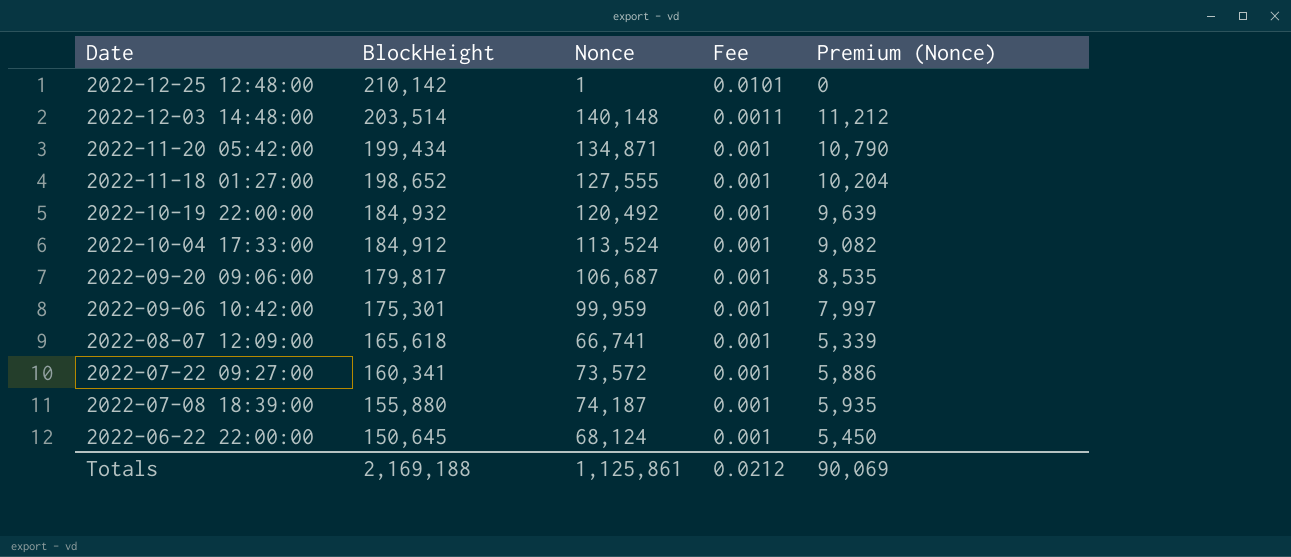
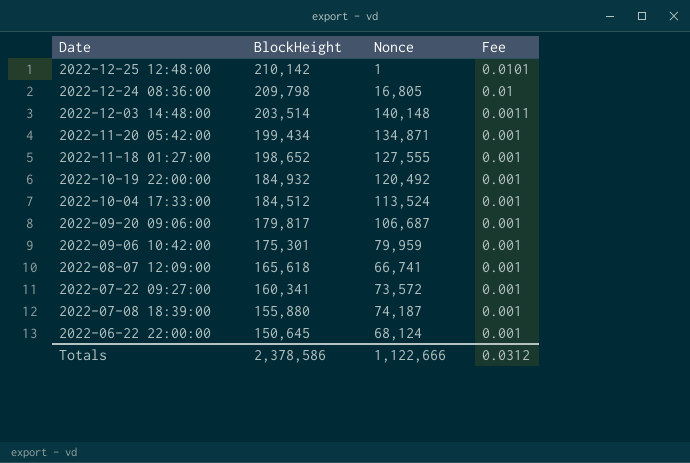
column Premium (Nonce) | formula: [Nonce] * 0.08 -> none
row 2022-12-24 08:36:00: none -> 209,798 | 16,805 | 0.01
2022-10-04 17:33:00 | BlockHeight: 184,912 -> 184,512
2022-09-06 10:42:00 | Nonce: 99,959 -> 79,959
Totals | BlockHeight: 2,169,188 -> 2,378,586
Totals | Nonce: 1,125,861 -> 1,122,666
Totals | Fee: 0.0212 -> 0.0312

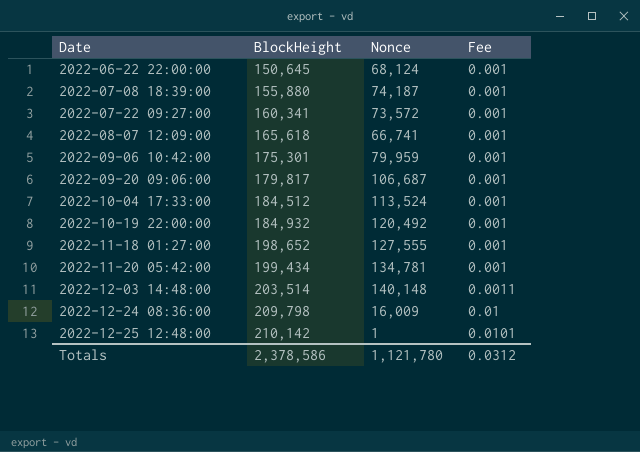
row order: Date descending -> Date ascending
2022-11-20 05:42:00 | Nonce: 134,871 -> 134,781
2022-12-24 08:36:00 | Nonce: 16,805 -> 16,009
Totals | Nonce: 1,122,666 -> 1,121,780

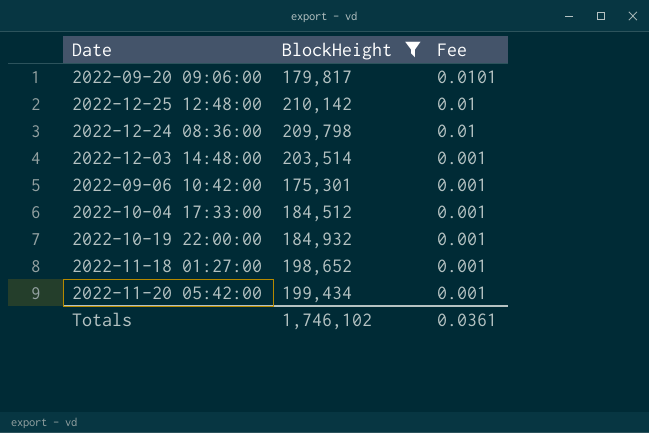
filter: none -> BlockHeight >= 175,301
row order: Date ascending -> Fee descending
column Nonce | position: 3 -> none
2022-09-20 09:06:00 | Fee: 0.001 -> 0.0101
2022-12-25 12:48:00 | Fee: 0.0101 -> 0.01
2022-12-03 14:48:00 | Fee: 0.0011 -> 0.001
Totals | BlockHeight: 2,378,586 -> 1,746,102
Totals | Fee: 0.0312 -> 0.0361

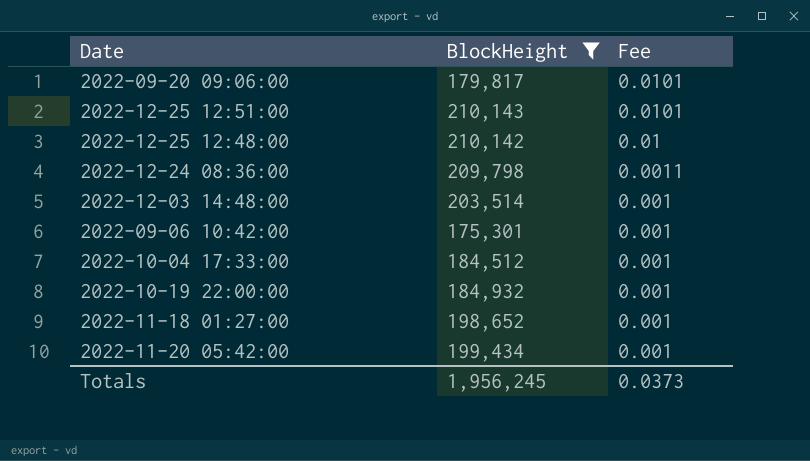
row 2022-12-25 12:51:00: none -> 210,143 | 0.0101
2022-12-24 08:36:00 | Fee: 0.01 -> 0.0011
Totals | BlockHeight: 1,746,102 -> 1,956,245
Totals | Fee: 0.0361 -> 0.0373

